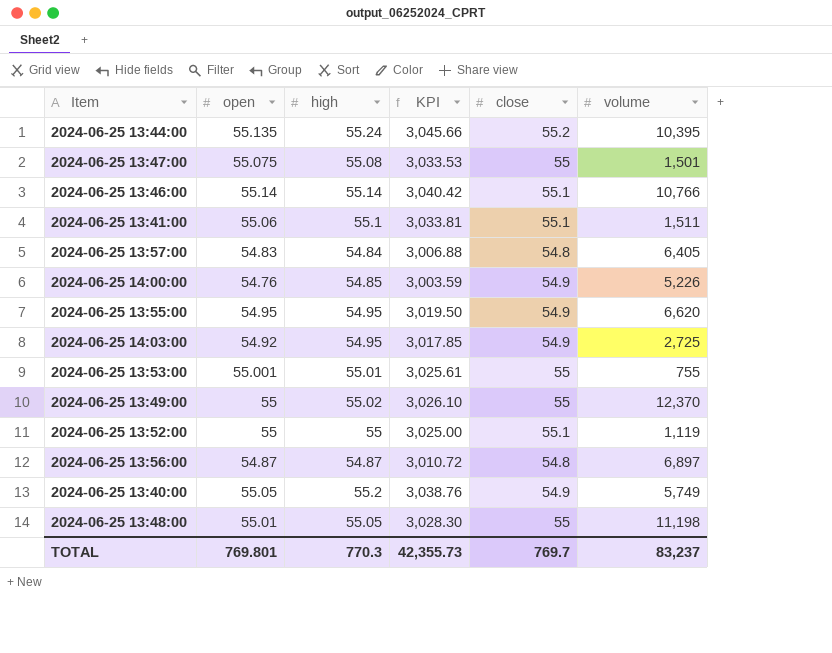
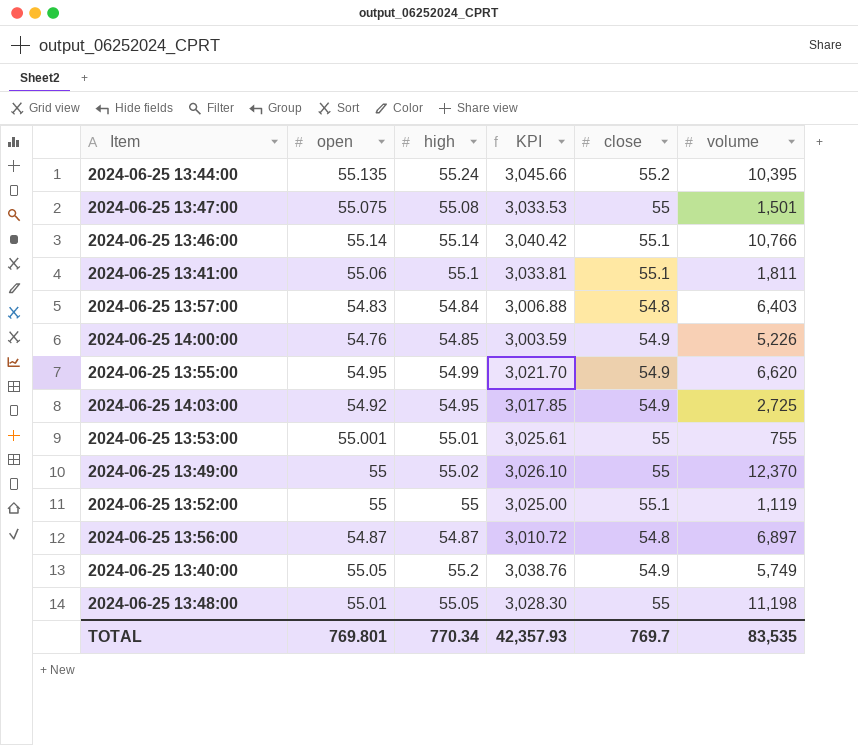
2024-06-25 13:41:00 | volume: 1,511 -> 1,811
2024-06-25 13:57:00 | volume: 6,405 -> 6,403
2024-06-25 13:55:00 | high: 54.95 -> 54.99
2024-06-25 13:55:00 | KPI: 3,019.50 -> 3,021.70
TOTAL | high: 770.3 -> 770.34
TOTAL | KPI: 42,355.73 -> 42,357.93
TOTAL | volume: 83,237 -> 83,535

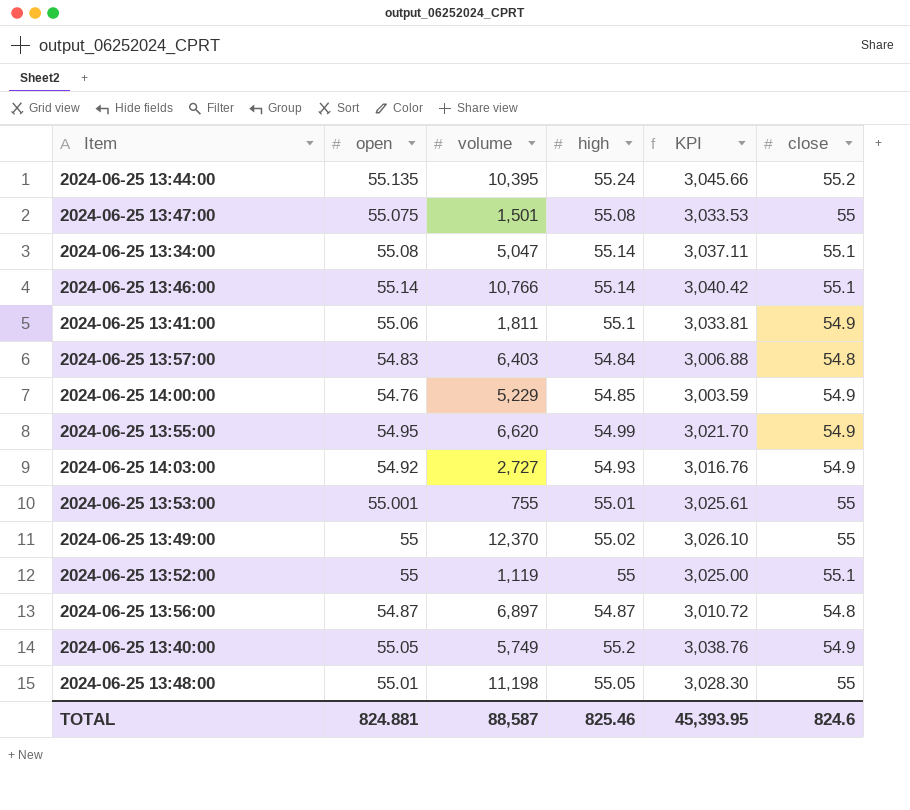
column volume | position: 6 -> 3
row 2024-06-25 13:34:00: none -> 55.08 | 5,047 | 55.14 | 3,037.11 | 55.1
2024-06-25 13:41:00 | close: 55.1 -> 54.9
2024-06-25 14:00:00 | volume: 5,226 -> 5,229
2024-06-25 14:03:00 | volume: 2,725 -> 2,727
2024-06-25 14:03:00 | high: 54.95 -> 54.93
2024-06-25 14:03:00 | KPI: 3,017.85 -> 3,016.76
TOTAL | open: 769.801 -> 824.881
TOTAL | volume: 83,535 -> 88,587
TOTAL | high: 770.34 -> 825.46
TOTAL | KPI: 42,357.93 -> 45,393.95
TOTAL | close: 769.7 -> 824.6

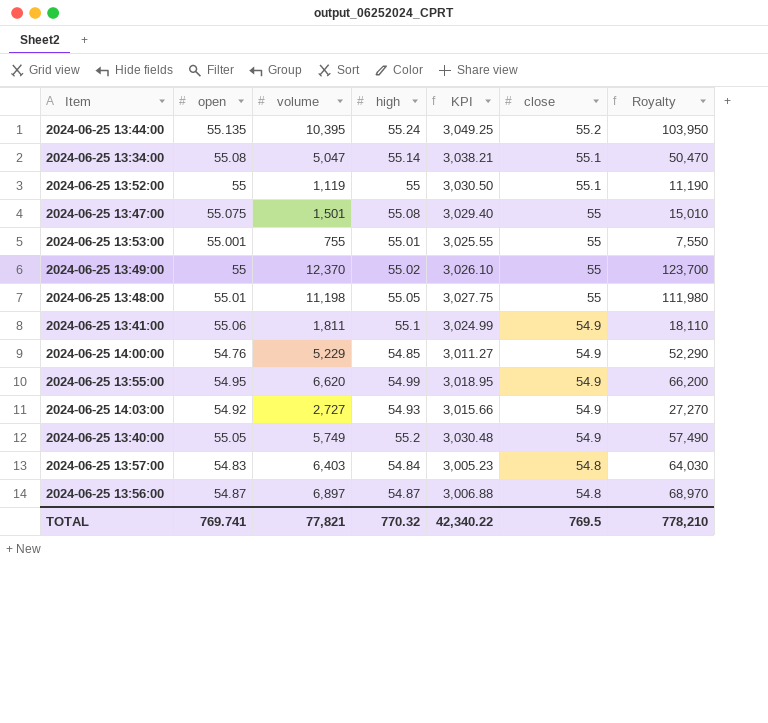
row order: none -> close descending
column KPI | formula: [open] * [high] -> [high] * [close]
column Royalty | formula: none -> [volume] * 10
row 2024-06-25 13:46:00: 55.14 | 10,766 | 55.14 | 3,040.42 | 55.1 -> none
TOTAL | open: 824.881 -> 769.741
TOTAL | volume: 88,587 -> 77,821
TOTAL | high: 825.46 -> 770.32
TOTAL | KPI: 45,393.95 -> 42,340.22
TOTAL | close: 824.6 -> 769.5

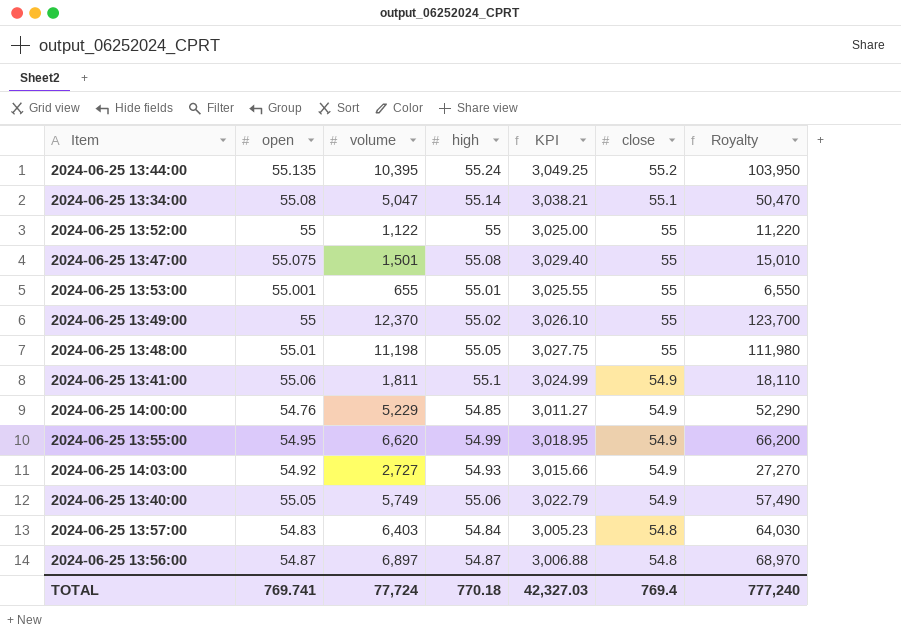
2024-06-25 13:52:00 | volume: 1,119 -> 1,122
2024-06-25 13:52:00 | KPI: 3,030.50 -> 3,025.00
2024-06-25 13:52:00 | close: 55.1 -> 55
2024-06-25 13:52:00 | Royalty: 11,190 -> 11,220
2024-06-25 13:53:00 | volume: 755 -> 655
2024-06-25 13:53:00 | Royalty: 7,550 -> 6,550
2024-06-25 13:40:00 | high: 55.2 -> 55.06
2024-06-25 13:40:00 | KPI: 3,030.48 -> 3,022.79
TOTAL | volume: 77,821 -> 77,724
TOTAL | high: 770.32 -> 770.18
TOTAL | KPI: 42,340.22 -> 42,327.03
TOTAL | close: 769.5 -> 769.4
TOTAL | Royalty: 778,210 -> 777,240

